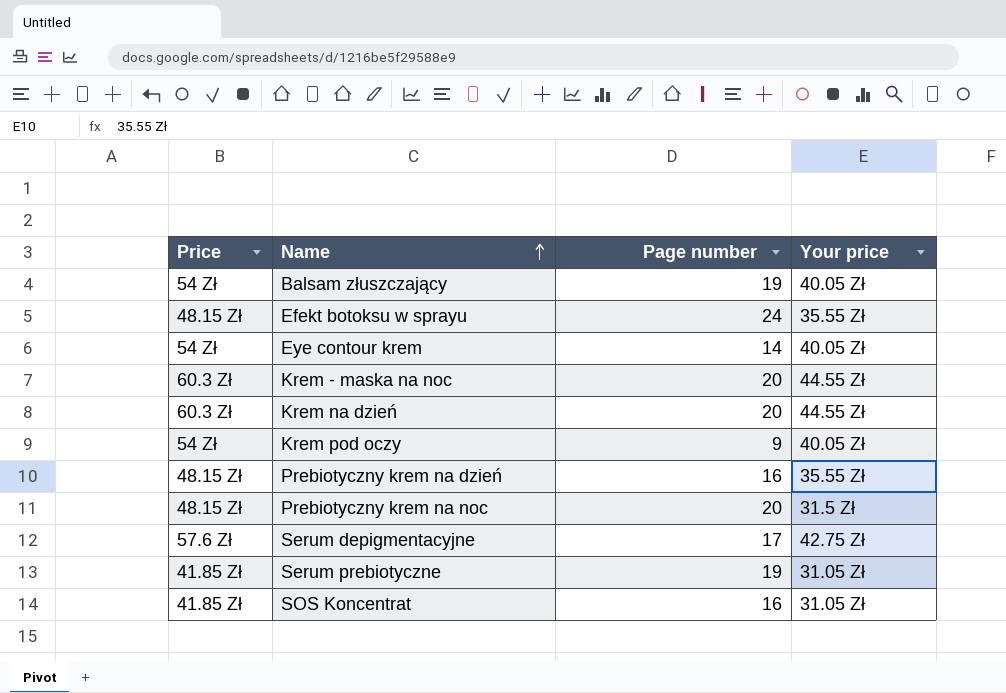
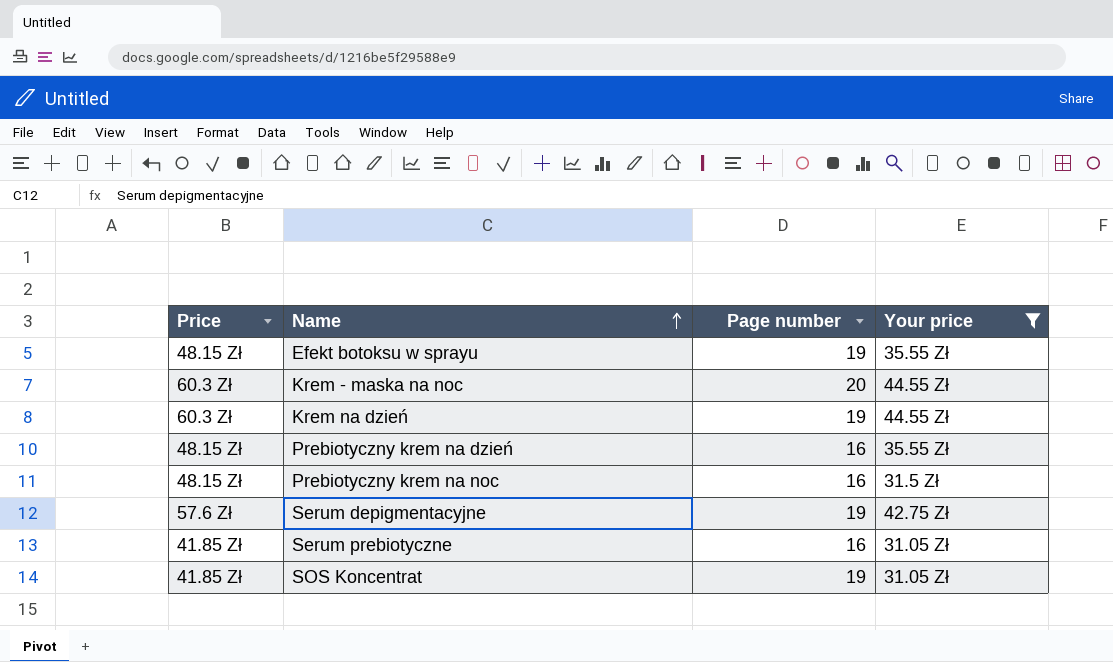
filter: none -> Your price != 40.05 Zł
Efekt botoksu w sprayu | Page number: 24 -> 19
Krem na dzień | Page number: 20 -> 19
Prebiotyczny krem na noc | Page number: 20 -> 16
Serum depigmentacyjne | Page number: 17 -> 19
Serum prebiotyczne | Page number: 19 -> 16
SOS Koncentrat | Page number: 16 -> 19

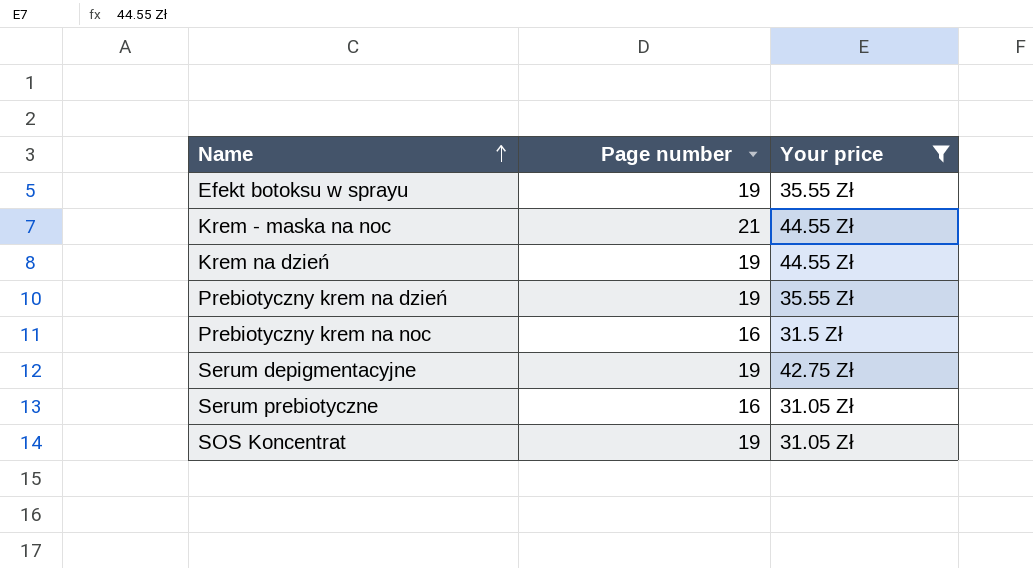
column Price | position: 1 -> none
Krem - maska na noc | Page number: 20 -> 21
Prebiotyczny krem na dzień | Page number: 16 -> 19

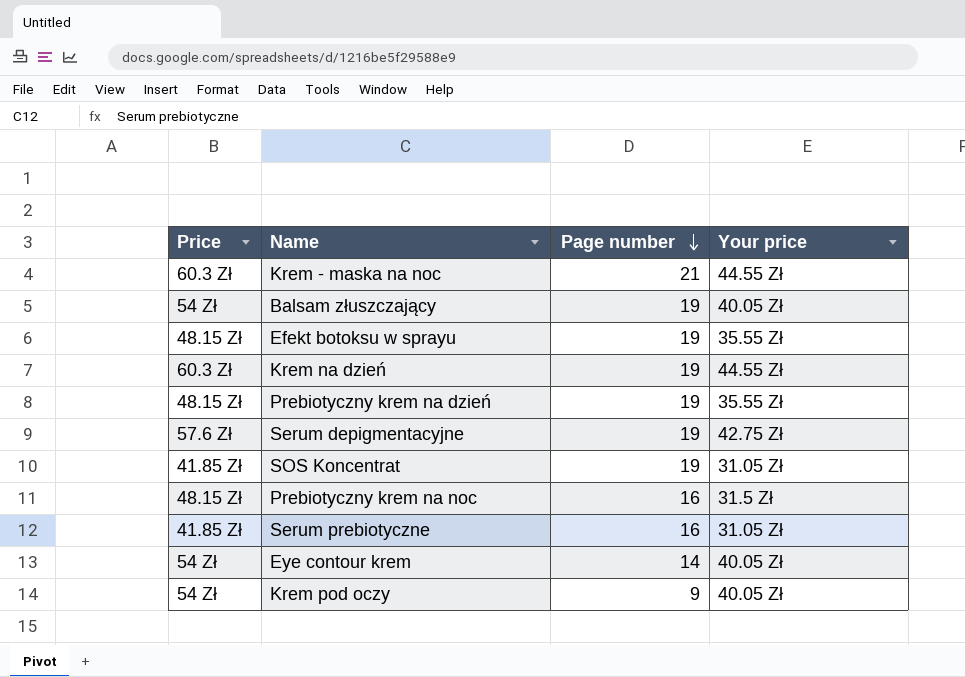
filter: Your price != 40.05 Zł -> none
row order: Name ascending -> Page number descending
column Price | position: none -> 1

